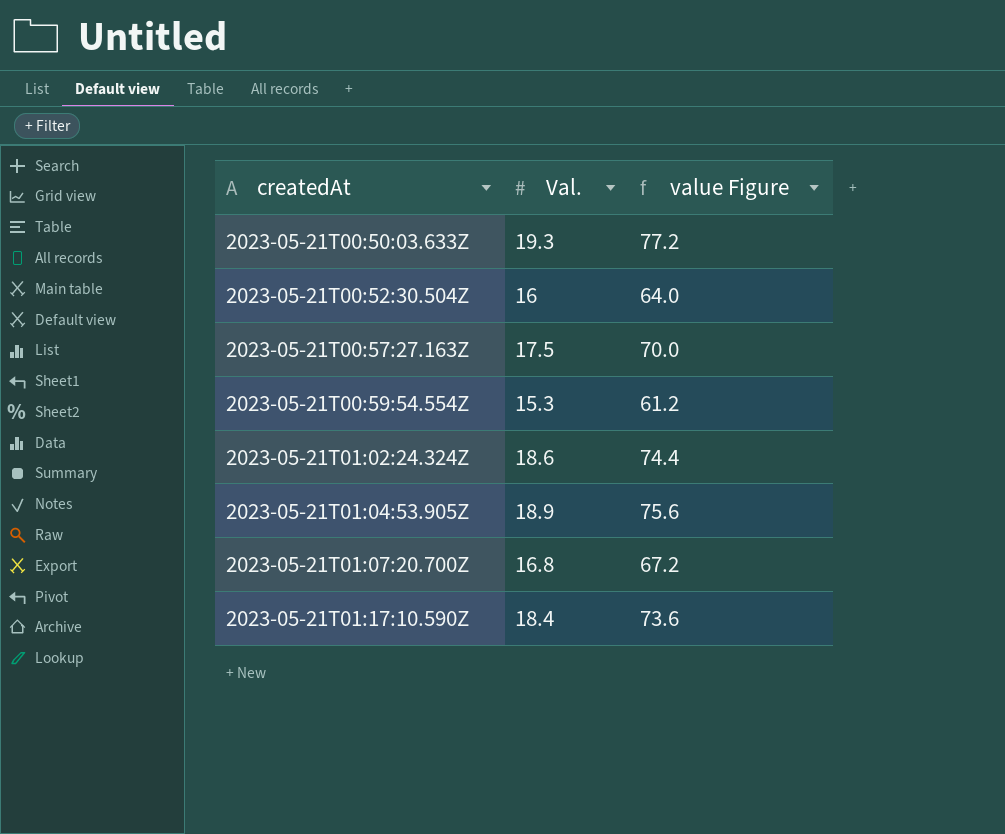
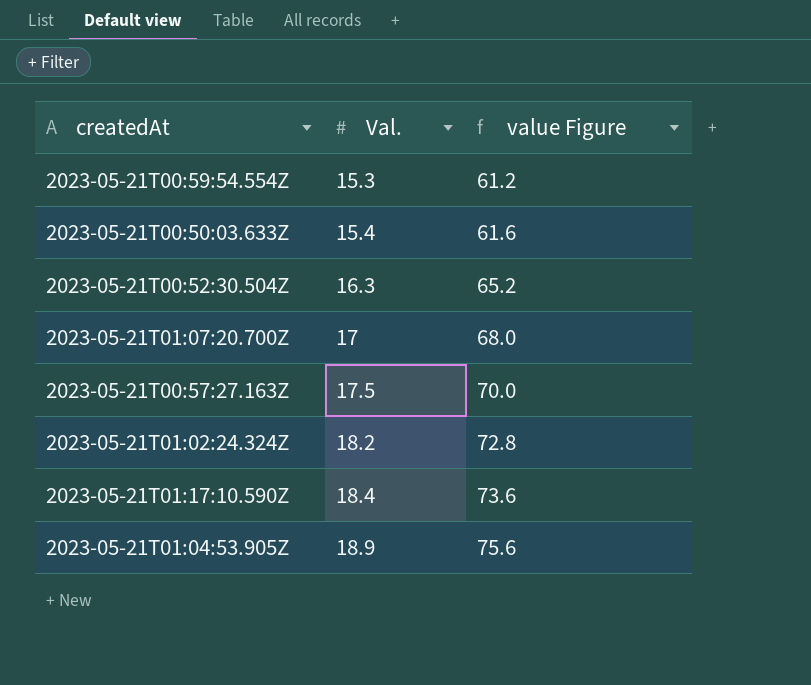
row order: createdAt ascending -> Val. ascending
2023-05-21T00:50:03.633Z | Val.: 19.3 -> 15.4
2023-05-21T00:50:03.633Z | value Figure: 77.2 -> 61.6
2023-05-21T00:52:30.504Z | Val.: 16 -> 16.3
2023-05-21T00:52:30.504Z | value Figure: 64.0 -> 65.2
2023-05-21T01:07:20.700Z | Val.: 16.8 -> 17
2023-05-21T01:07:20.700Z | value Figure: 67.2 -> 68.0
2023-05-21T01:02:24.324Z | Val.: 18.6 -> 18.2
2023-05-21T01:02:24.324Z | value Figure: 74.4 -> 72.8

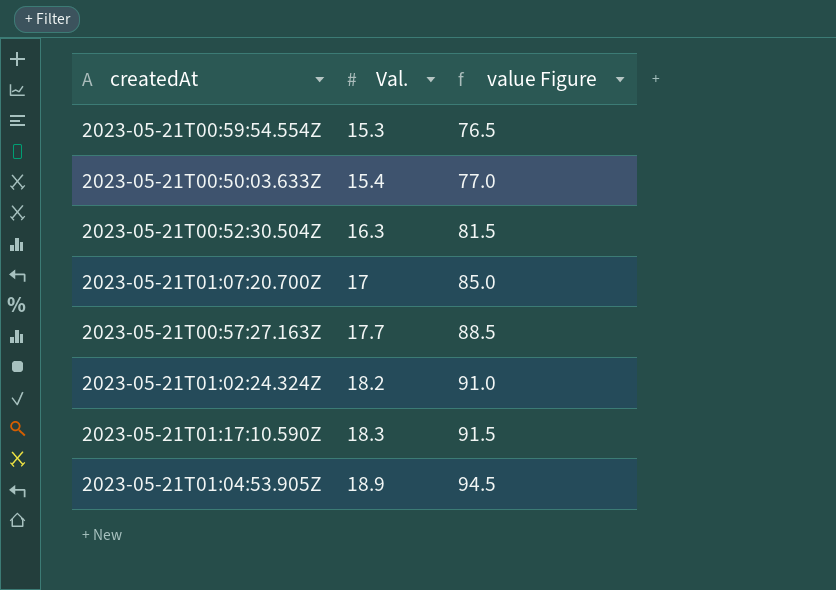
column value Figure | formula: [Val.] * 4 -> [Val.] * 5
2023-05-21T00:57:27.163Z | Val.: 17.5 -> 17.7
2023-05-21T01:17:10.590Z | Val.: 18.4 -> 18.3

